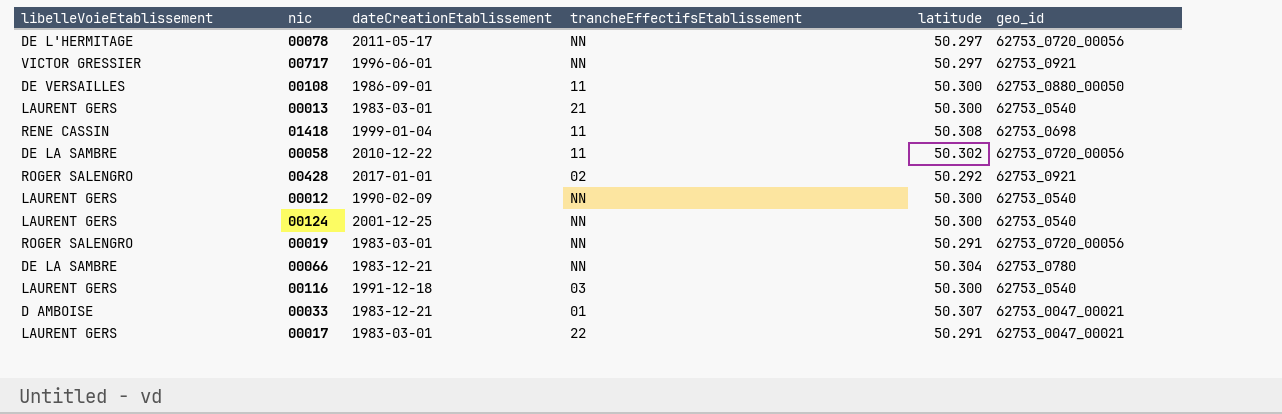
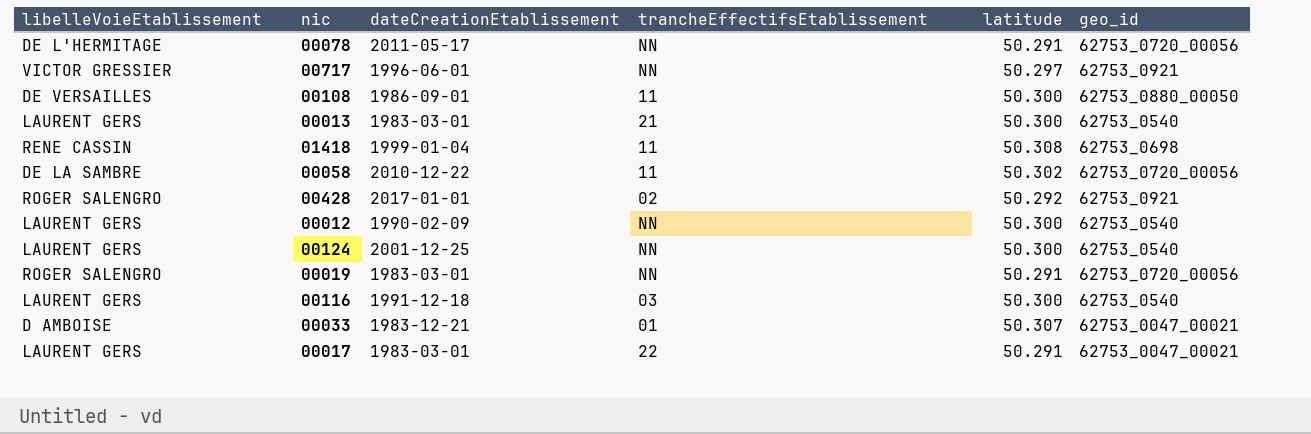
row 00066: DE LA SAMBRE | 1983-12-21 | NN | 50.304 | 62753_0780 -> none
00078 | latitude: 50.297 -> 50.291

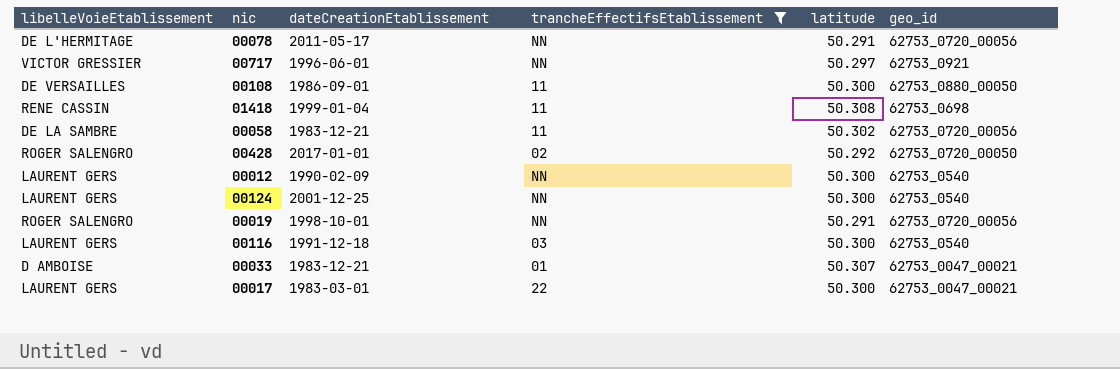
filter: none -> trancheEffectifsEtablissement != 21
00058 | dateCreationEtablissement: 2010-12-22 -> 1983-12-21
00428 | geo_id: 62753_0921 -> 62753_0720_00050
00019 | dateCreationEtablissement: 1983-03-01 -> 1998-10-01
00017 | latitude: 50.291 -> 50.300

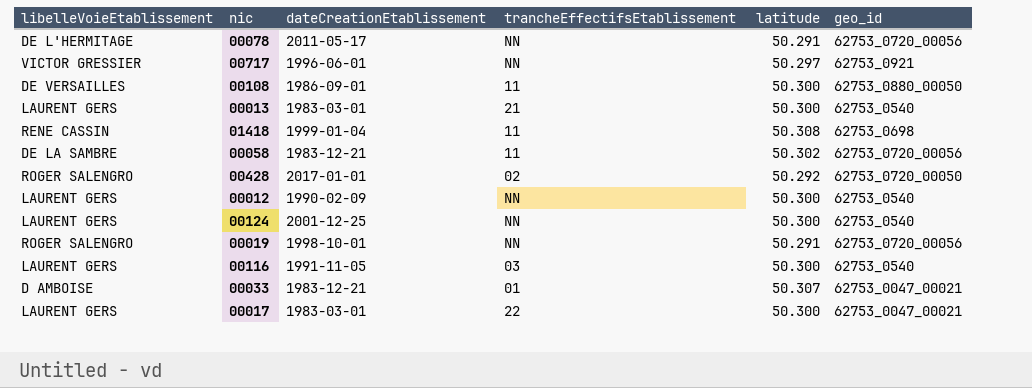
filter: trancheEffectifsEtablissement != 21 -> none
00116 | dateCreationEtablissement: 1991-12-18 -> 1991-11-05

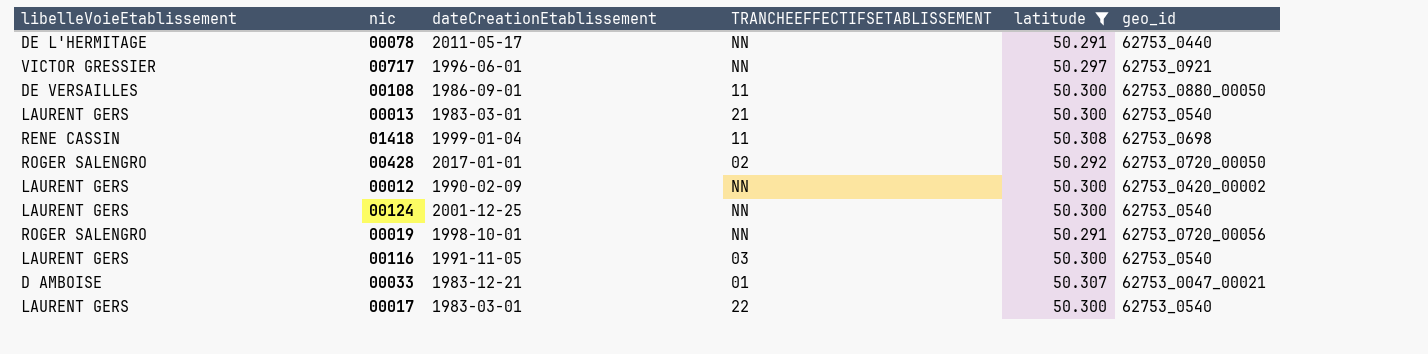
filter: none -> latitude != 50.302
column name: trancheEffectifsEtablissement -> TRANCHEEFFECTIFSETABLISSEMENT
00078 | geo_id: 62753_0720_00056 -> 62753_0440
00012 | geo_id: 62753_0540 -> 62753_0420_00002
00017 | geo_id: 62753_0047_00021 -> 62753_0540

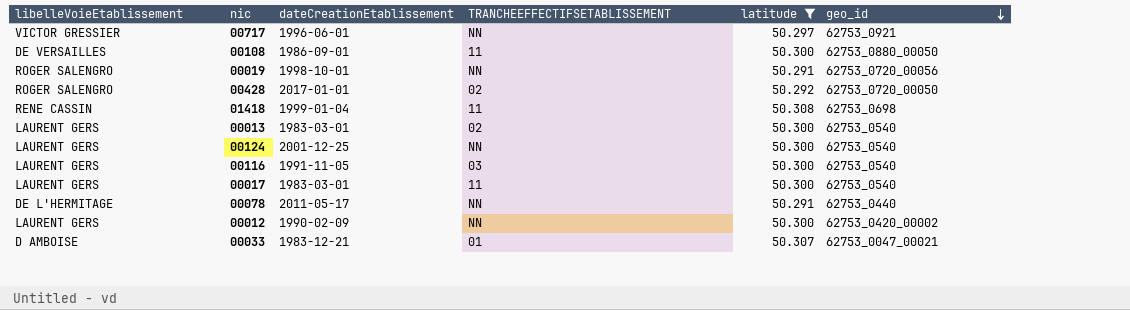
row order: none -> geo_id descending
00013 | TRANCHEEFFECTIFSETABLISSEMENT: 21 -> 02
00017 | TRANCHEEFFECTIFSETABLISSEMENT: 22 -> 11

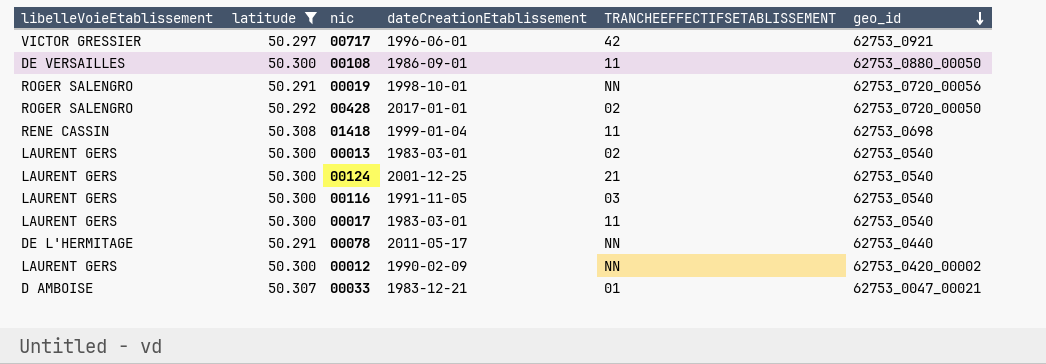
column latitude | position: 5 -> 2
00717 | TRANCHEEFFECTIFSETABLISSEMENT: NN -> 42
00124 | TRANCHEEFFECTIFSETABLISSEMENT: NN -> 21

